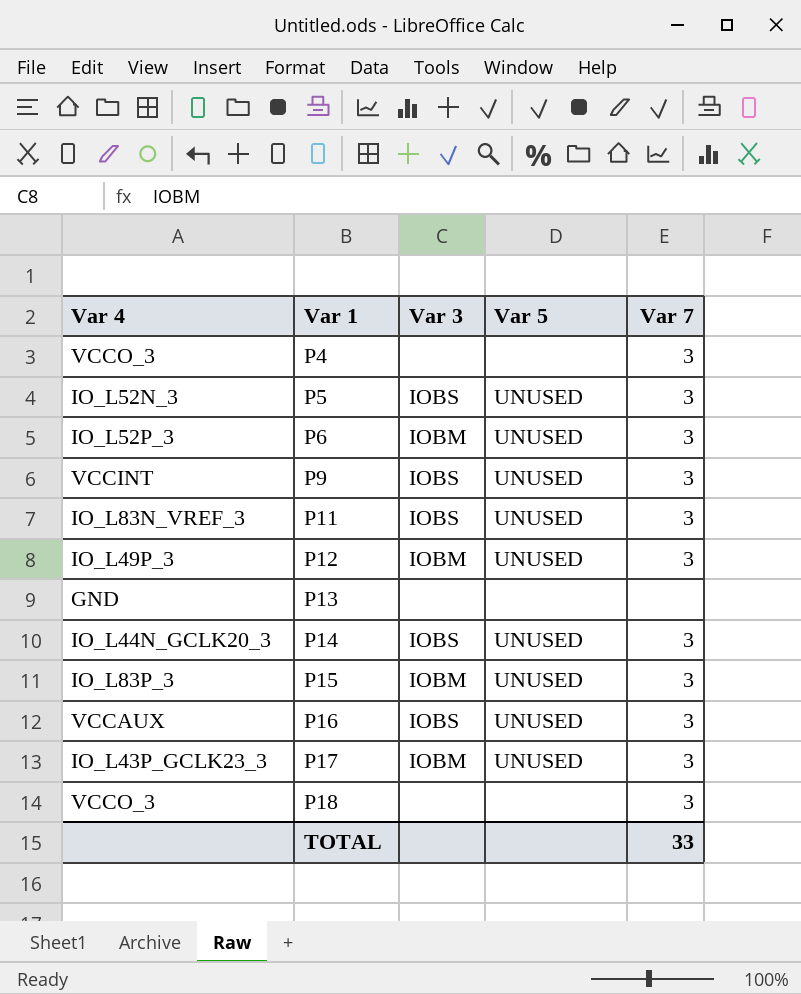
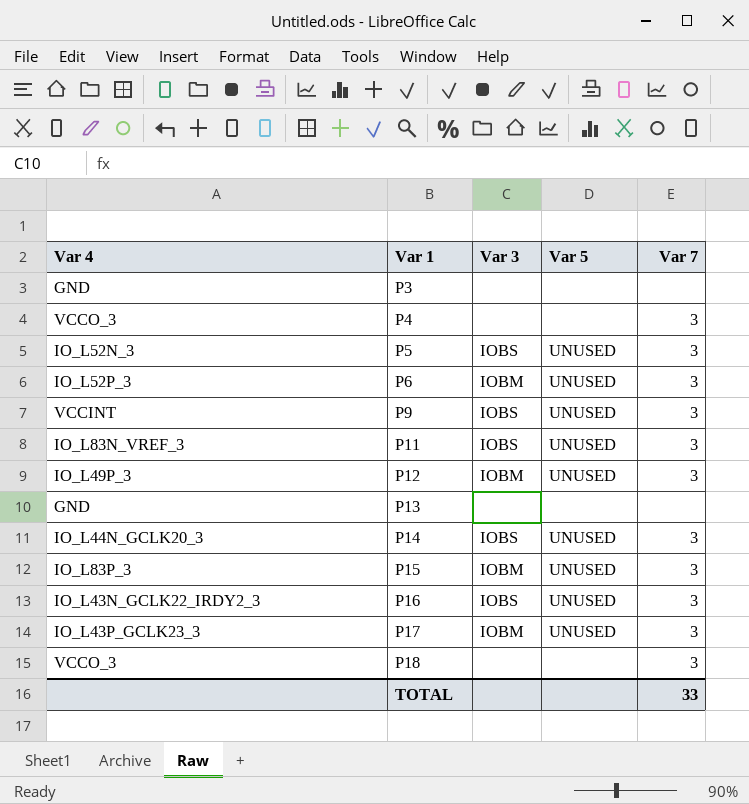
row P3: none -> GND | none | none | none
P16 | Var 4: VCCAUX -> IO_L43N_GCLK22_IRDY2_3

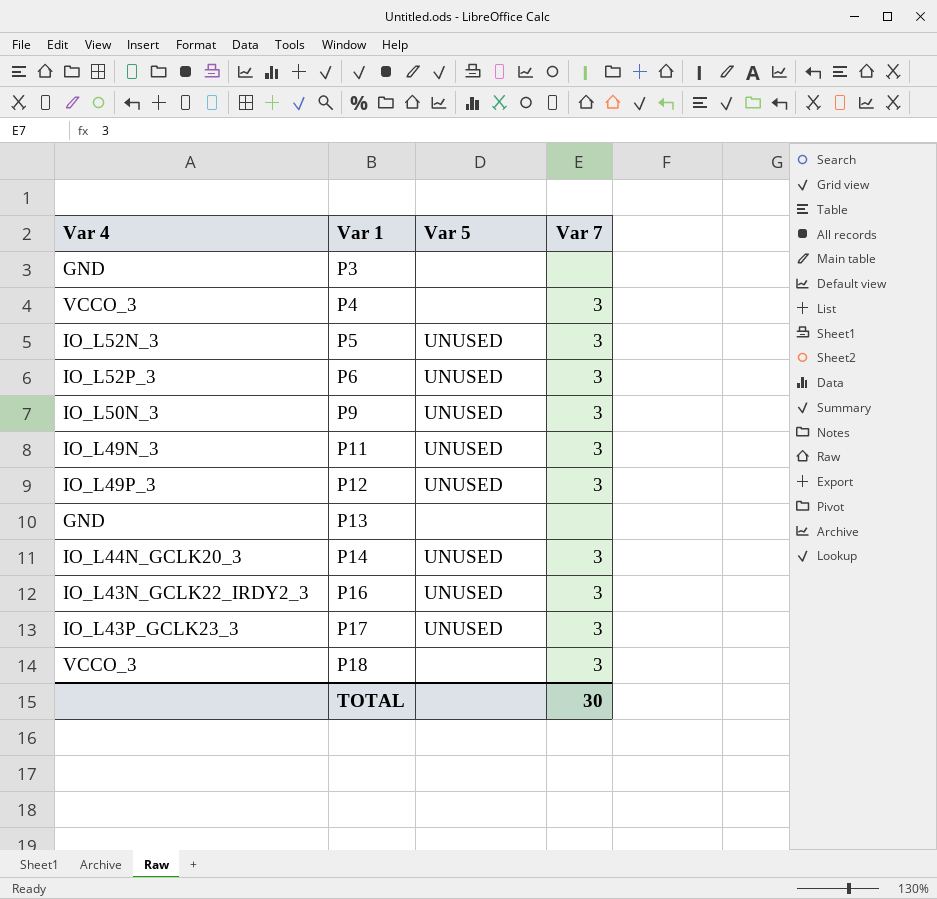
column Var 3 | position: 3 -> none
row P15: IO_L83P_3 | IOBM | UNUSED | 3 -> none
P9 | Var 4: VCCINT -> IO_L50N_3
P11 | Var 4: IO_L83N_VREF_3 -> IO_L49N_3
TOTAL | Var 7: 33 -> 30

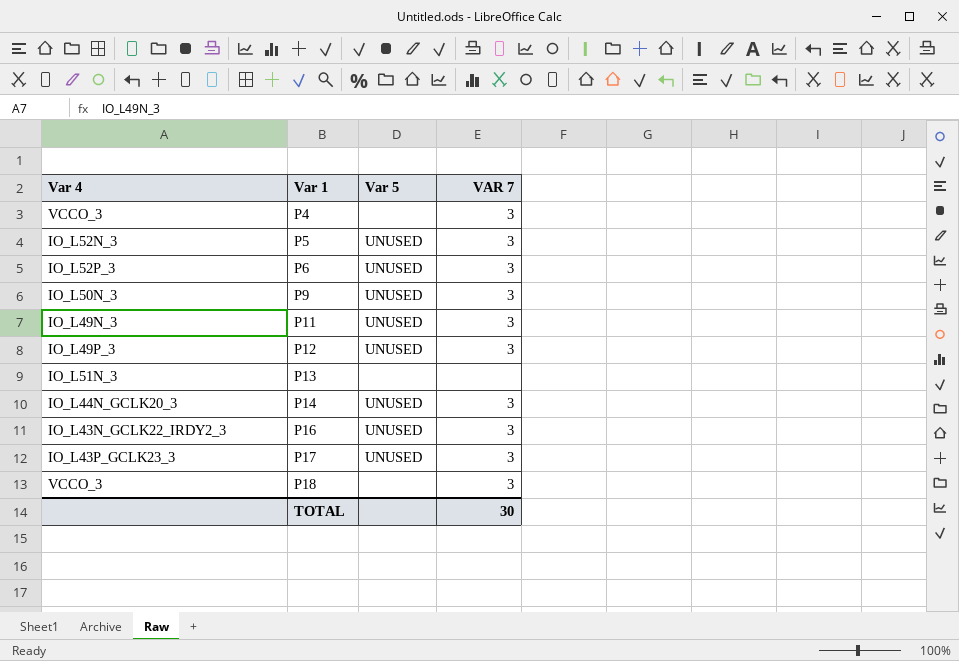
column name: Var 7 -> VAR 7
row P3: GND | none | none -> none
P13 | Var 4: GND -> IO_L51N_3

